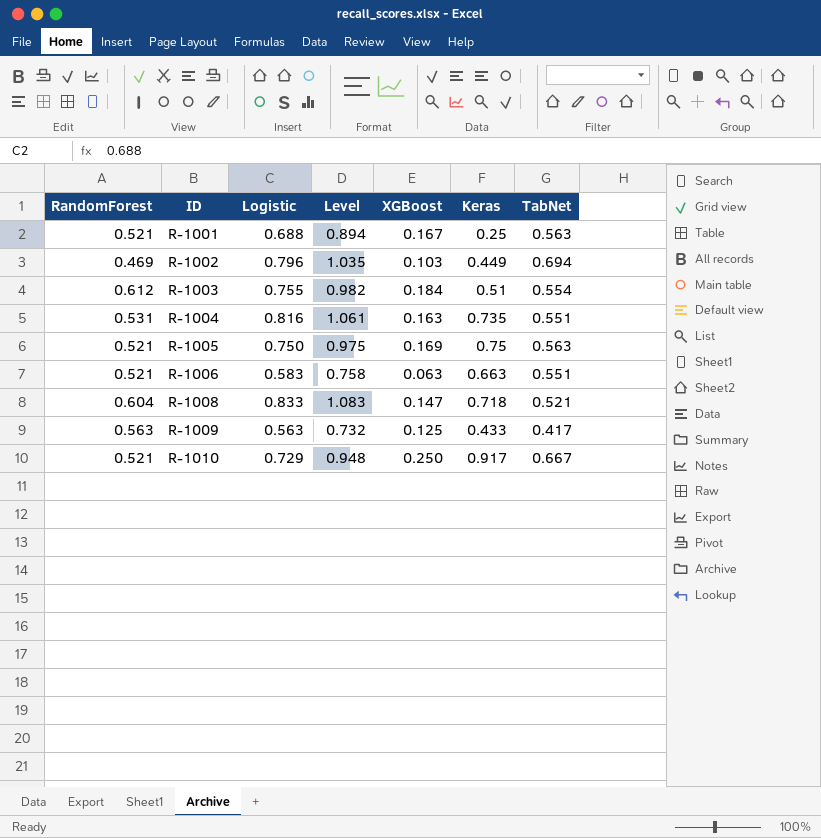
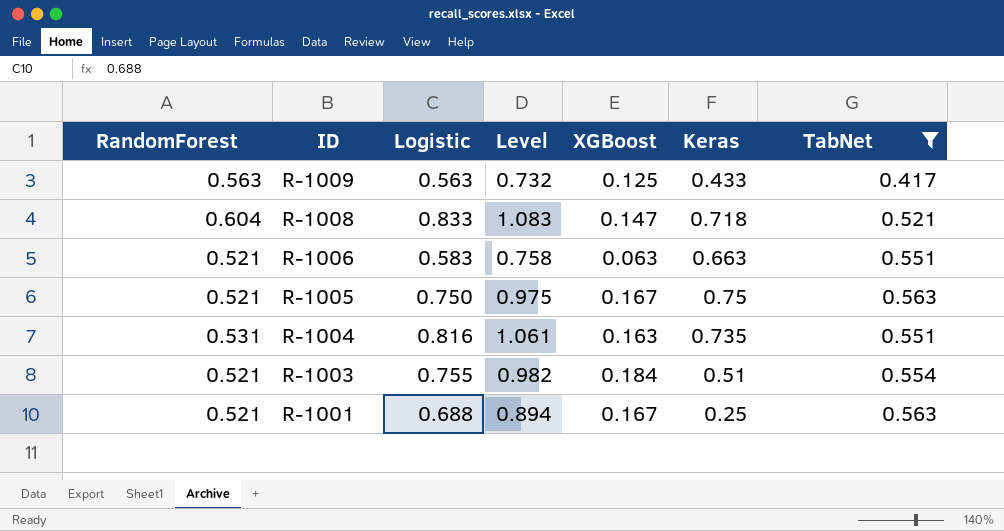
filter: none -> TabNet <= 0.563
row order: ID ascending -> ID descending
R-1005 | XGBoost: 0.169 -> 0.167
R-1003 | RandomForest: 0.612 -> 0.521

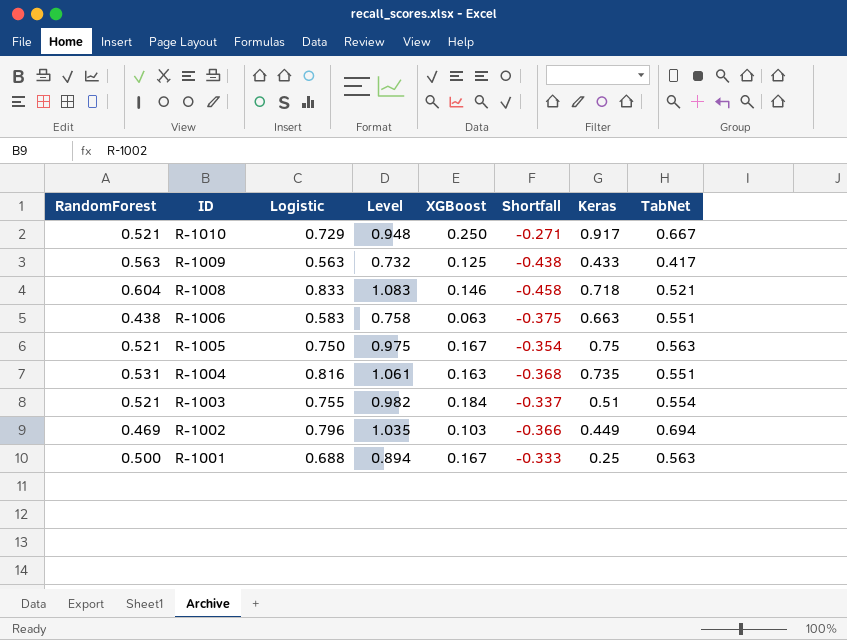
filter: TabNet <= 0.563 -> none
column Shortfall | formula: none -> [XGBoost] - [RandomForest]
R-1008 | XGBoost: 0.147 -> 0.146
R-1006 | RandomForest: 0.521 -> 0.438
R-1001 | RandomForest: 0.521 -> 0.500

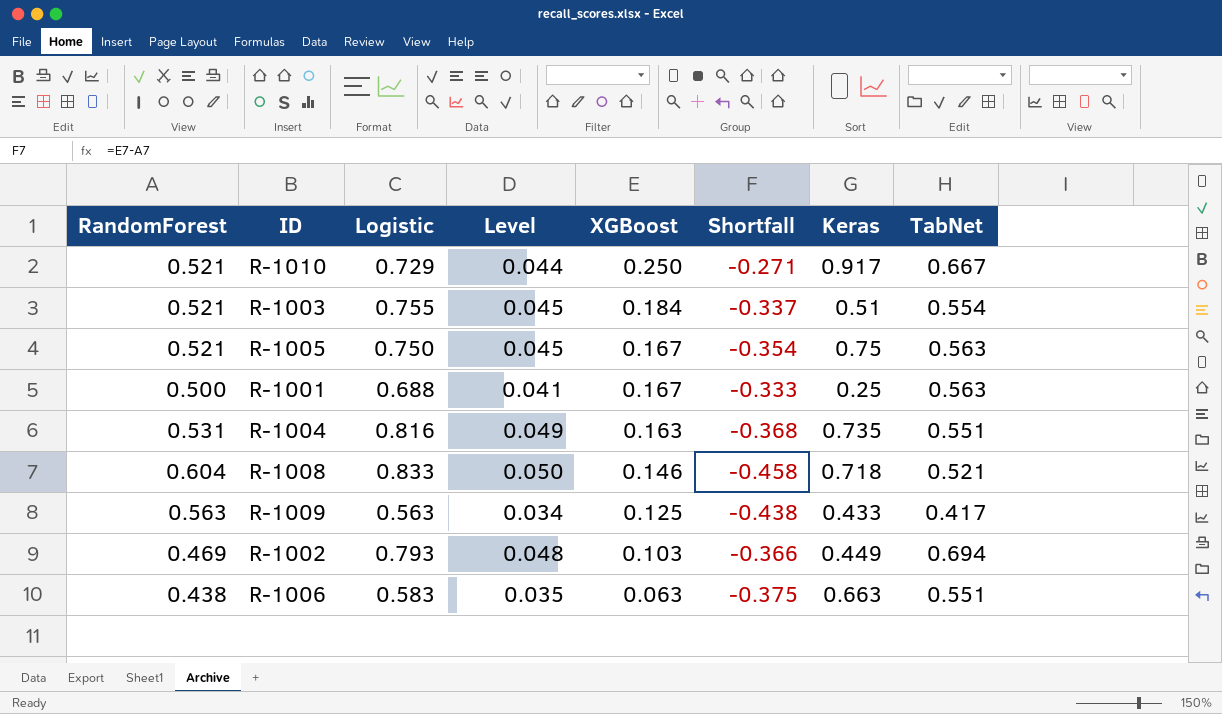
row order: ID descending -> XGBoost descending
column Level | formula: [Logistic] * 1.3 -> [Logistic] * 0.06
R-1002 | Logistic: 0.796 -> 0.793

